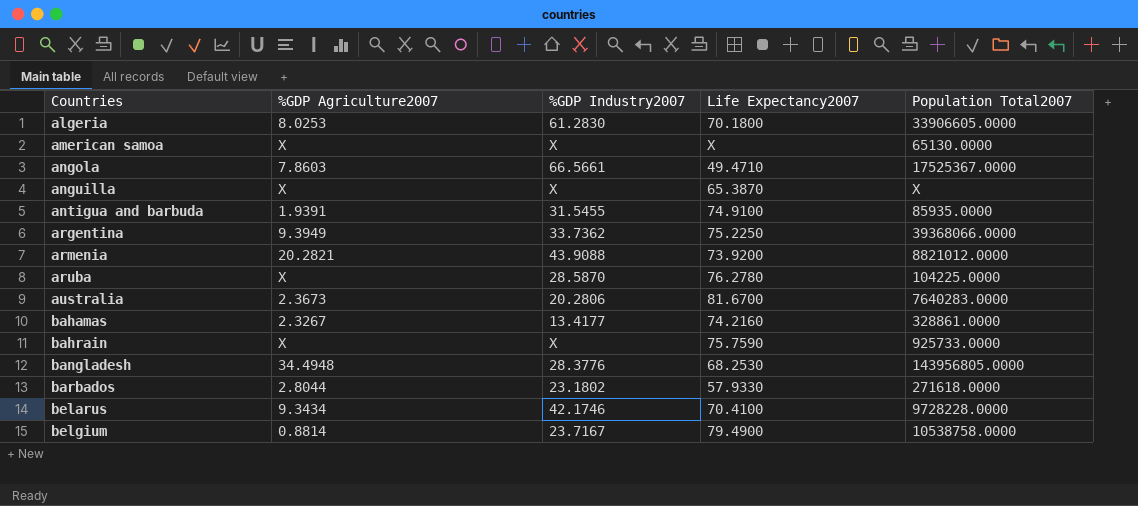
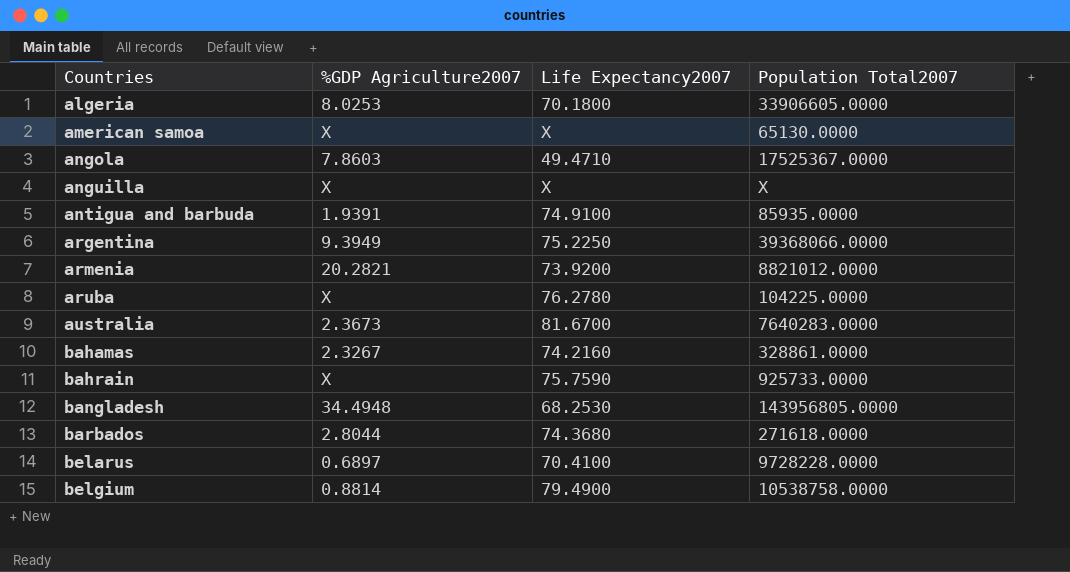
column %GDP Industry2007 | position: 3 -> none
anguilla | Life Expectancy2007: 65.3870 -> X
barbados | Life Expectancy2007: 57.9330 -> 74.3680
belarus | %GDP Agriculture2007: 9.3434 -> 0.6897

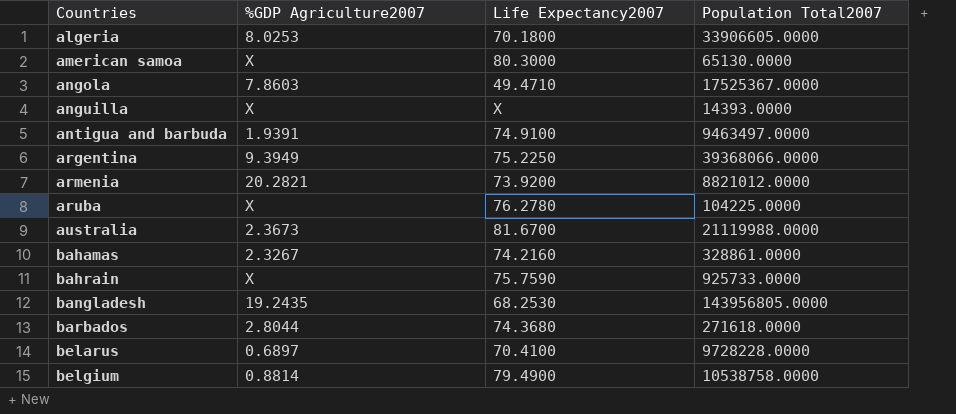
american samoa | Life Expectancy2007: X -> 80.3000
anguilla | Population Total2007: X -> 14393.0000
antigua and barbuda | Population Total2007: 85935.0000 -> 9463497.0000
australia | Population Total2007: 7640283.0000 -> 21119988.0000
bangladesh | %GDP Agriculture2007: 34.4948 -> 19.2435

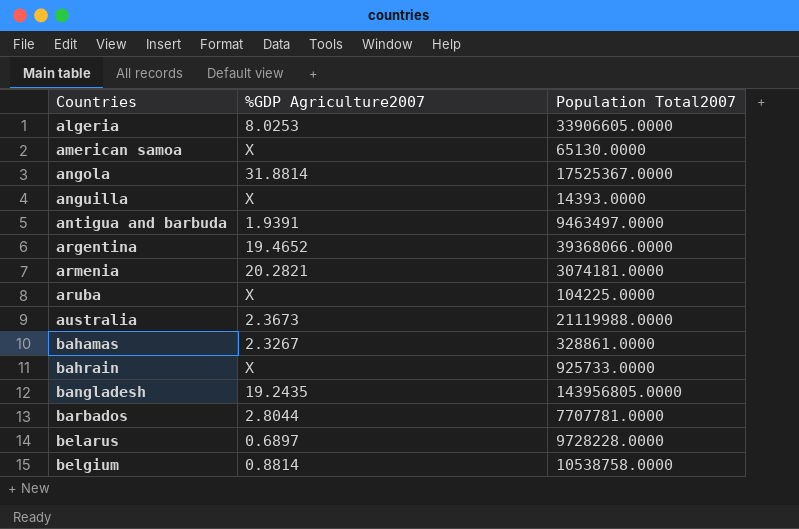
column Life Expectancy2007 | position: 3 -> none
angola | %GDP Agriculture2007: 7.8603 -> 31.8814
argentina | %GDP Agriculture2007: 9.3949 -> 19.4652
armenia | Population Total2007: 8821012.0000 -> 3074181.0000
barbados | Population Total2007: 271618.0000 -> 7707781.0000

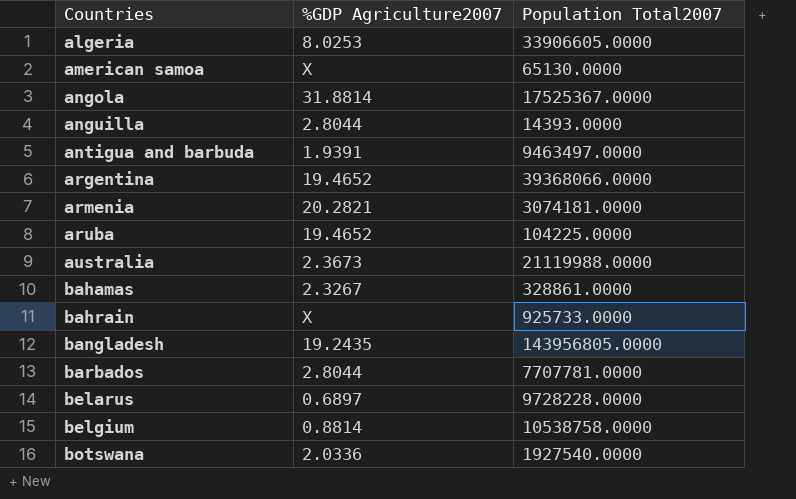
anguilla | %GDP Agriculture2007: X -> 2.8044
aruba | %GDP Agriculture2007: X -> 19.4652
row botswana: none -> 2.0336 | 1927540.0000

